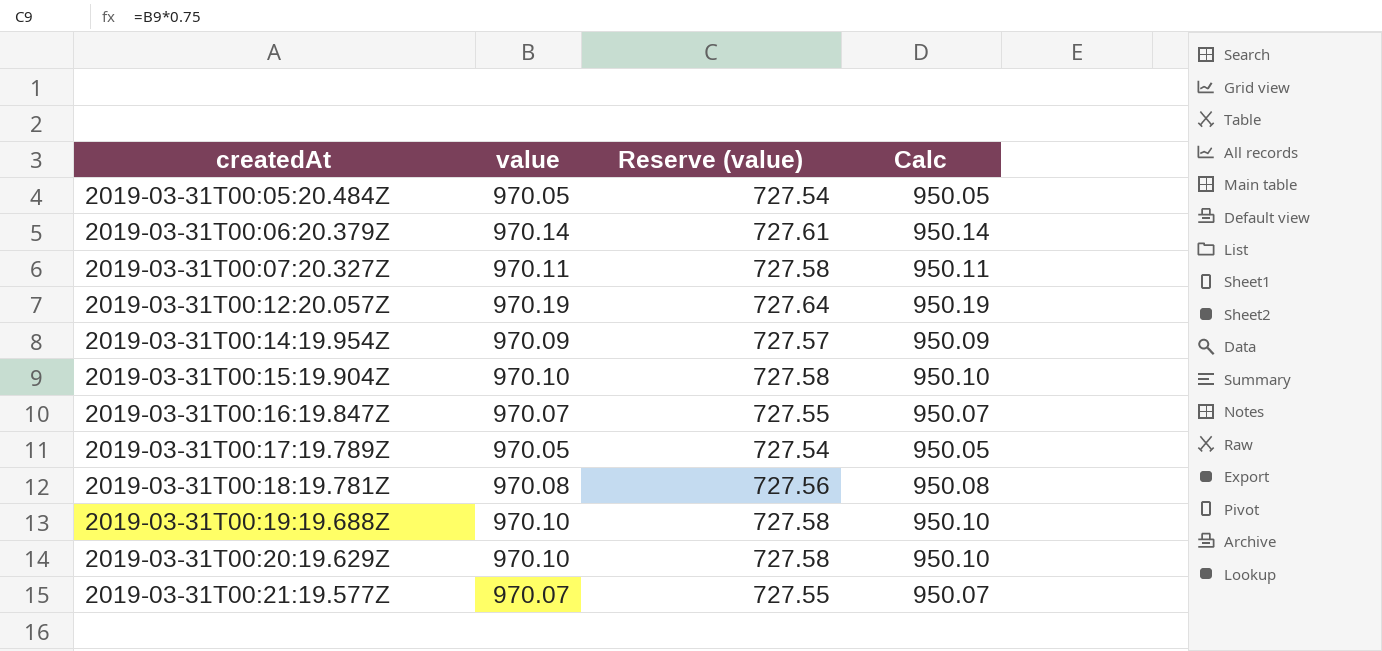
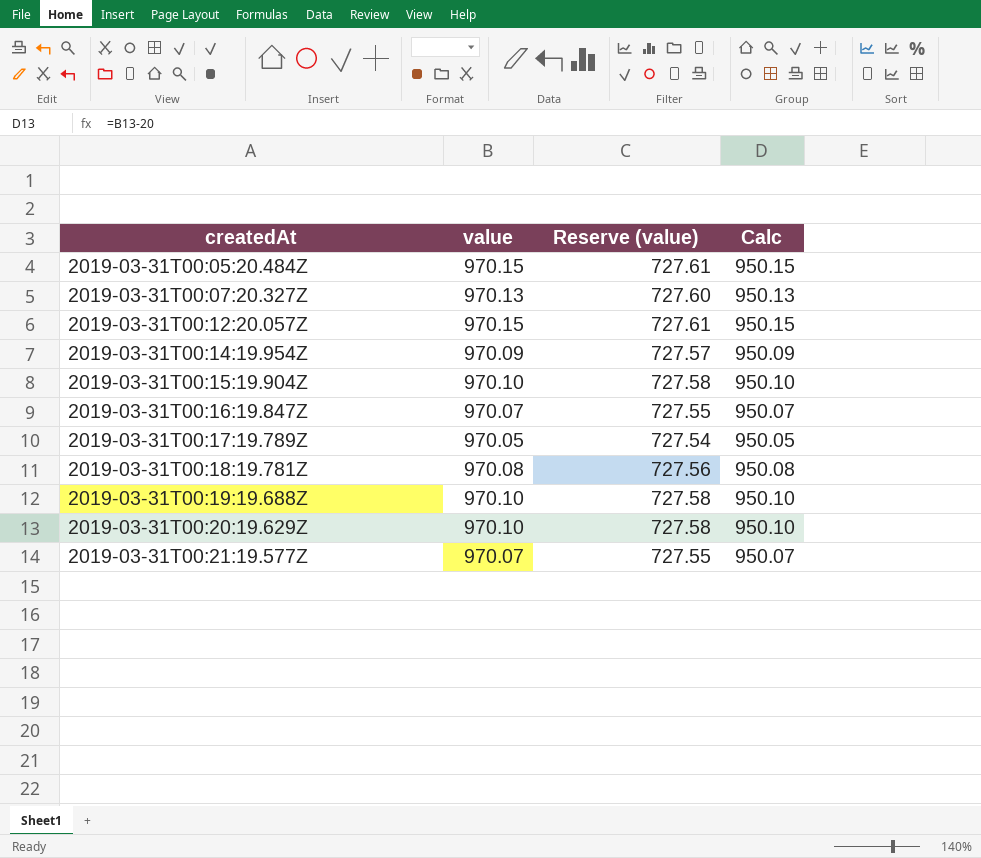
row 2019-03-31T00:06:20.379Z: 970.14 | 727.61 | 950.14 -> none
2019-03-31T00:05:20.484Z | value: 970.05 -> 970.15
2019-03-31T00:05:20.484Z | Reserve (value): 727.54 -> 727.61
2019-03-31T00:05:20.484Z | Calc: 950.05 -> 950.15
2019-03-31T00:07:20.327Z | value: 970.11 -> 970.13
2019-03-31T00:07:20.327Z | Reserve (value): 727.58 -> 727.60
2019-03-31T00:07:20.327Z | Calc: 950.11 -> 950.13
2019-03-31T00:12:20.057Z | value: 970.19 -> 970.15
2019-03-31T00:12:20.057Z | Reserve (value): 727.64 -> 727.61
2019-03-31T00:12:20.057Z | Calc: 950.19 -> 950.15

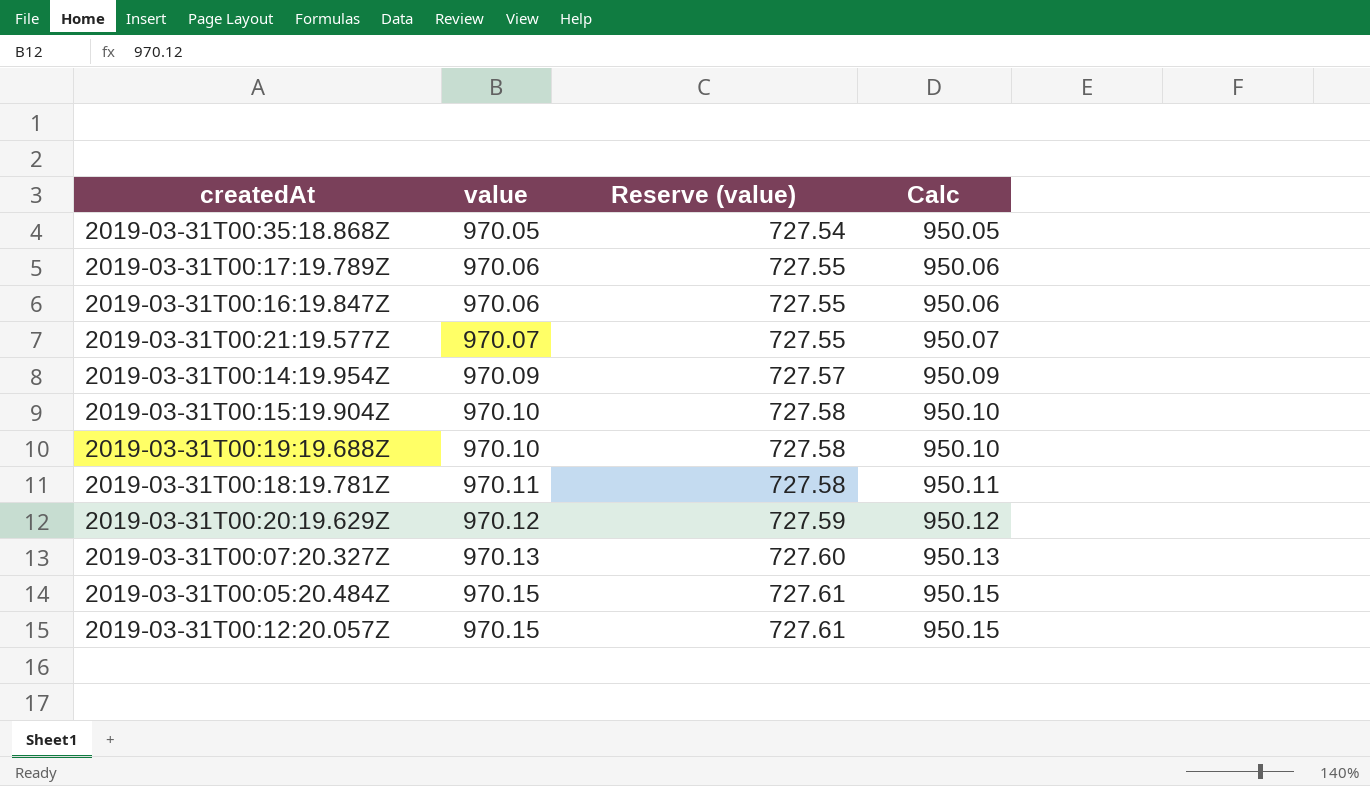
row order: createdAt ascending -> value ascending
row 2019-03-31T00:35:18.868Z: none -> 970.05 | 727.54 | 950.05
2019-03-31T00:17:19.789Z | value: 970.05 -> 970.06
2019-03-31T00:17:19.789Z | Reserve (value): 727.54 -> 727.55
2019-03-31T00:17:19.789Z | Calc: 950.05 -> 950.06
2019-03-31T00:16:19.847Z | value: 970.07 -> 970.06
2019-03-31T00:16:19.847Z | Calc: 950.07 -> 950.06
2019-03-31T00:18:19.781Z | value: 970.08 -> 970.11
2019-03-31T00:18:19.781Z | Reserve (value): 727.56 -> 727.58
2019-03-31T00:18:19.781Z | Calc: 950.08 -> 950.11
2019-03-31T00:20:19.629Z | value: 970.10 -> 970.12
2019-03-31T00:20:19.629Z | Reserve (value): 727.58 -> 727.59
2019-03-31T00:20:19.629Z | Calc: 950.10 -> 950.12

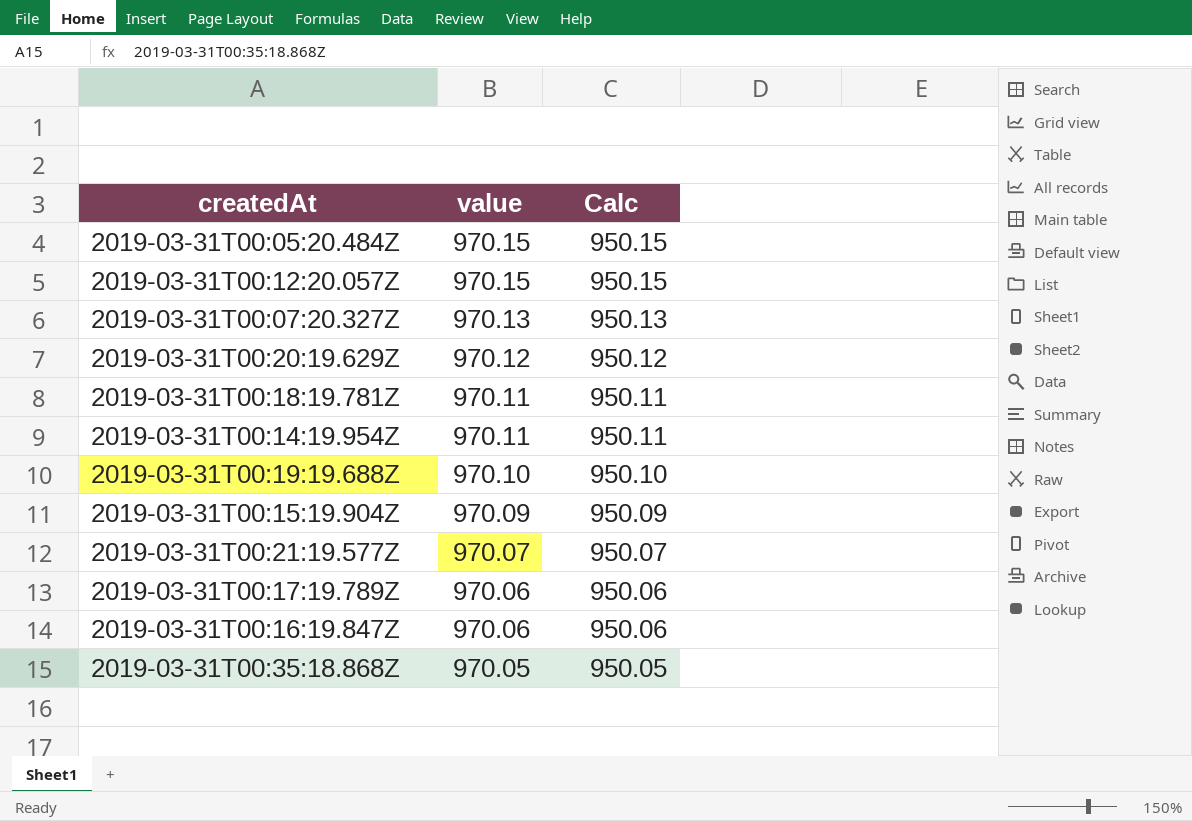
row order: value ascending -> value descending
column Reserve (value) | formula: [value] * 0.75 -> none
2019-03-31T00:14:19.954Z | value: 970.09 -> 970.11
2019-03-31T00:14:19.954Z | Calc: 950.09 -> 950.11
2019-03-31T00:15:19.904Z | value: 970.10 -> 970.09
2019-03-31T00:15:19.904Z | Calc: 950.10 -> 950.09

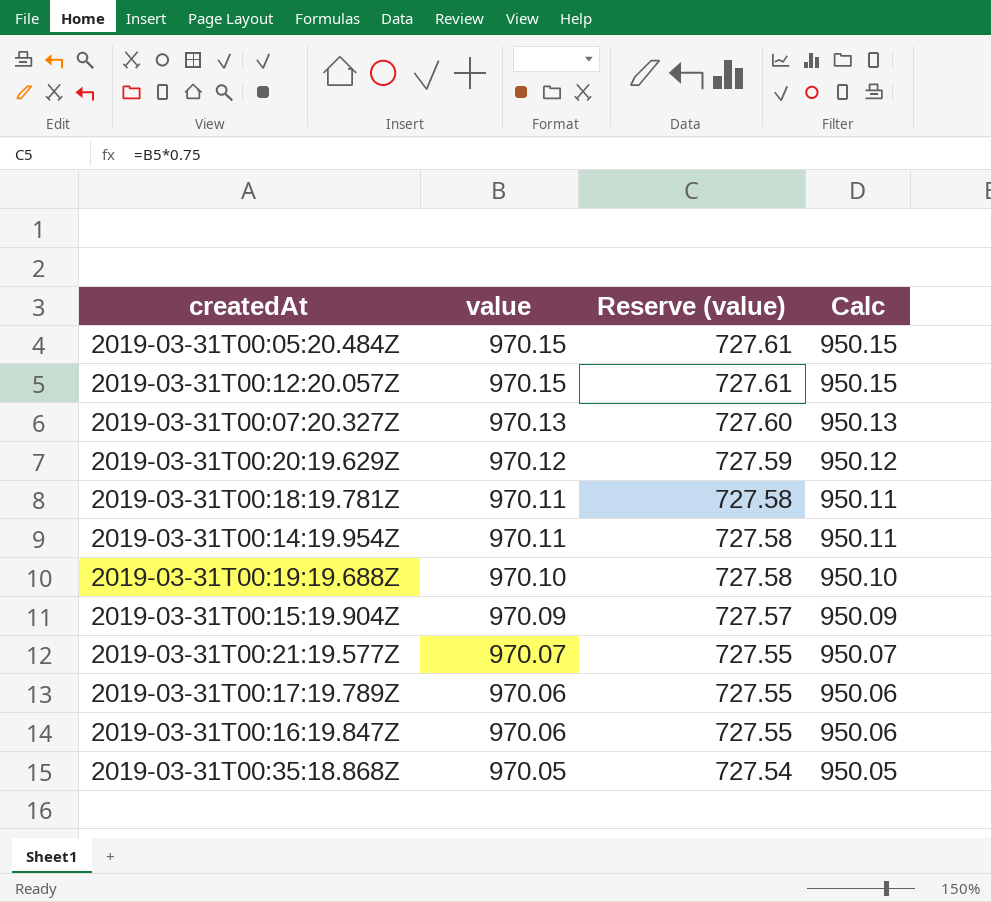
column Reserve (value) | formula: none -> [value] * 0.75

